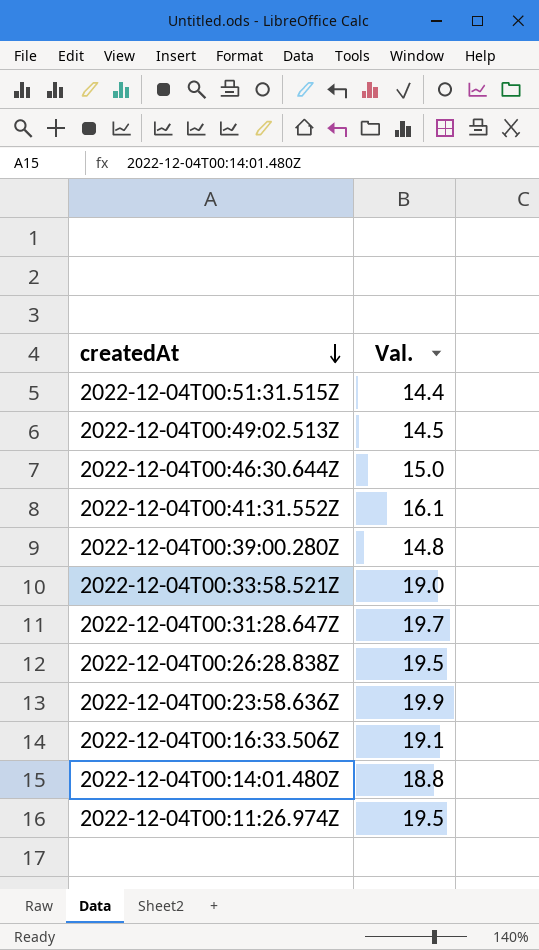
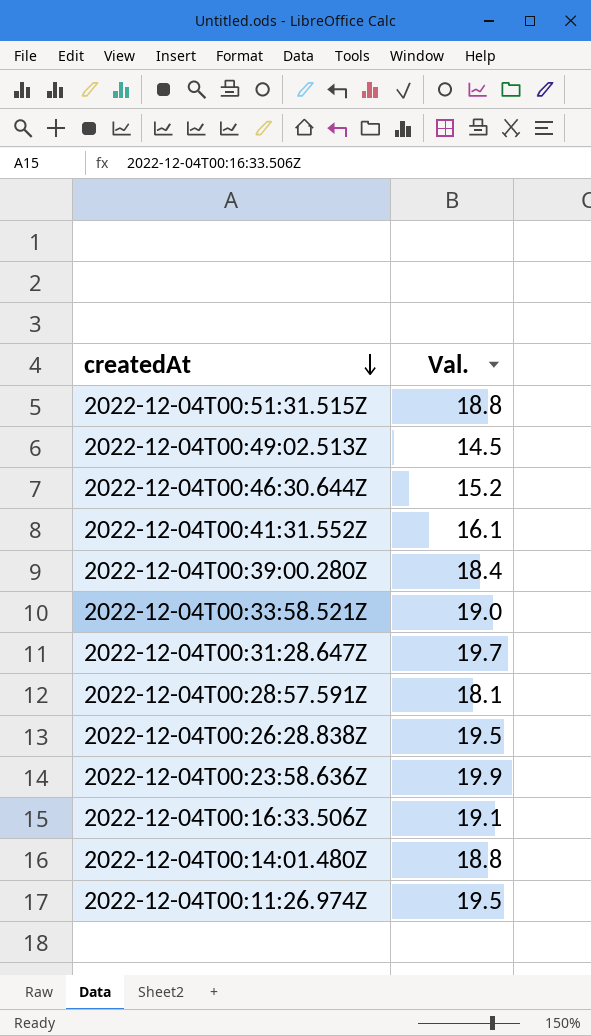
2022-12-04T00:51:31.515Z | Val.: 14.4 -> 18.8
2022-12-04T00:46:30.644Z | Val.: 15.0 -> 15.2
2022-12-04T00:39:00.280Z | Val.: 14.8 -> 18.4
row 2022-12-04T00:28:57.591Z: none -> 18.1

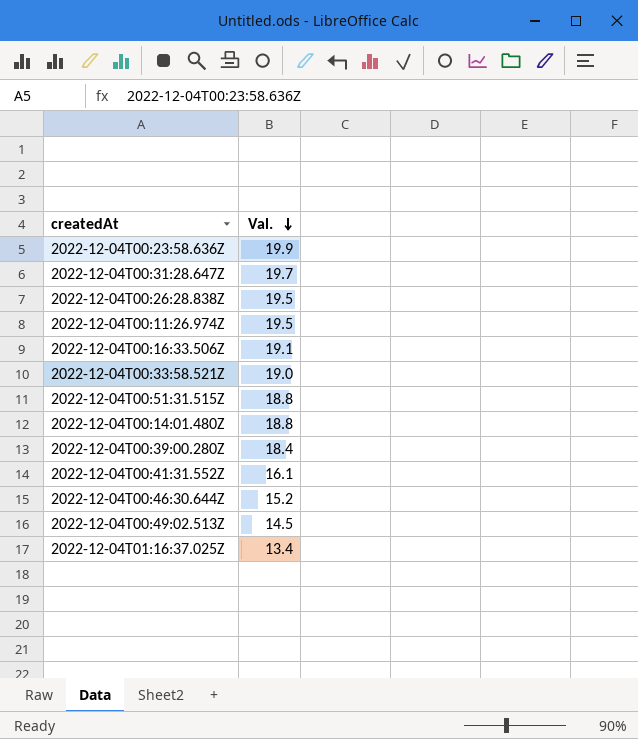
row order: createdAt descending -> Val. descending
row 2022-12-04T00:28:57.591Z: 18.1 -> none
row 2022-12-04T01:16:37.025Z: none -> 13.4

